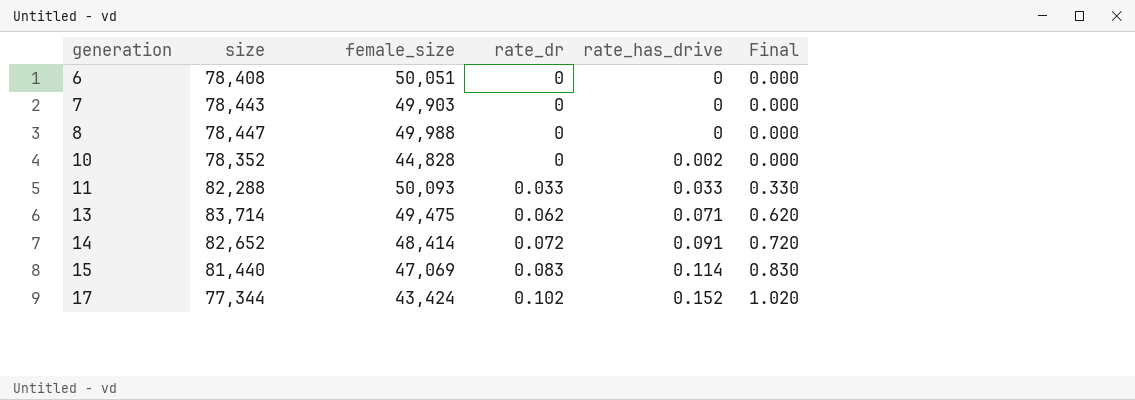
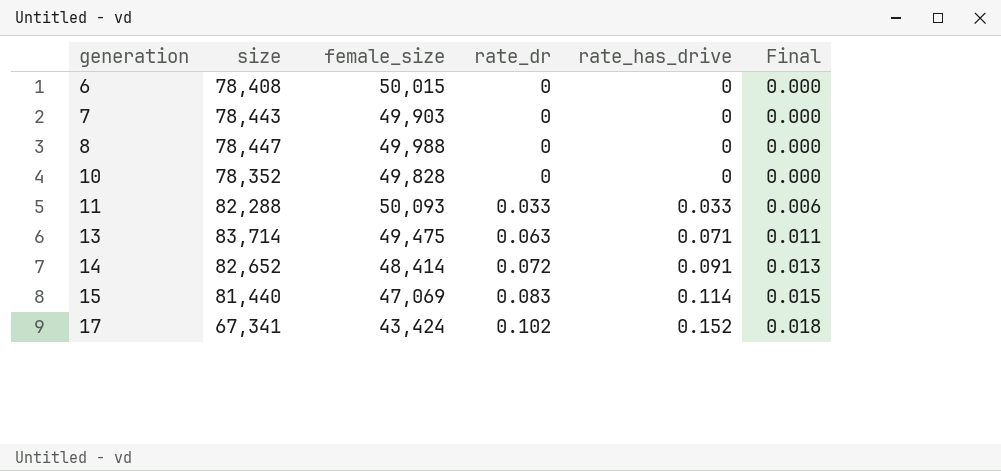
column Final | formula: [rate_dr] * 10 -> [rate_dr] * 0.18
6 | female_size: 50,051 -> 50,015
10 | female_size: 44,828 -> 49,828
10 | rate_has_drive: 0.002 -> 0
13 | rate_dr: 0.062 -> 0.063
17 | size: 77,344 -> 67,341

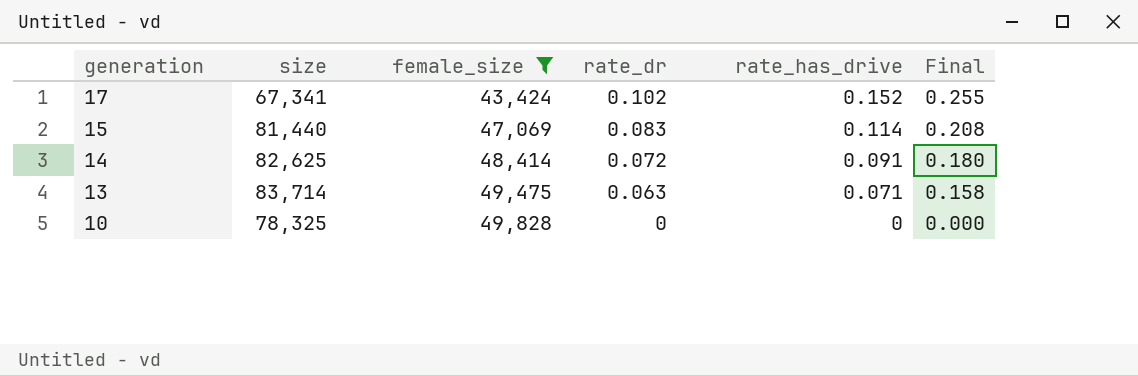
filter: none -> female_size <= 49,828
row order: generation ascending -> generation descending
column Final | formula: [rate_dr] * 0.18 -> [rate_dr] * 2.5
14 | size: 82,652 -> 82,625
10 | size: 78,352 -> 78,325

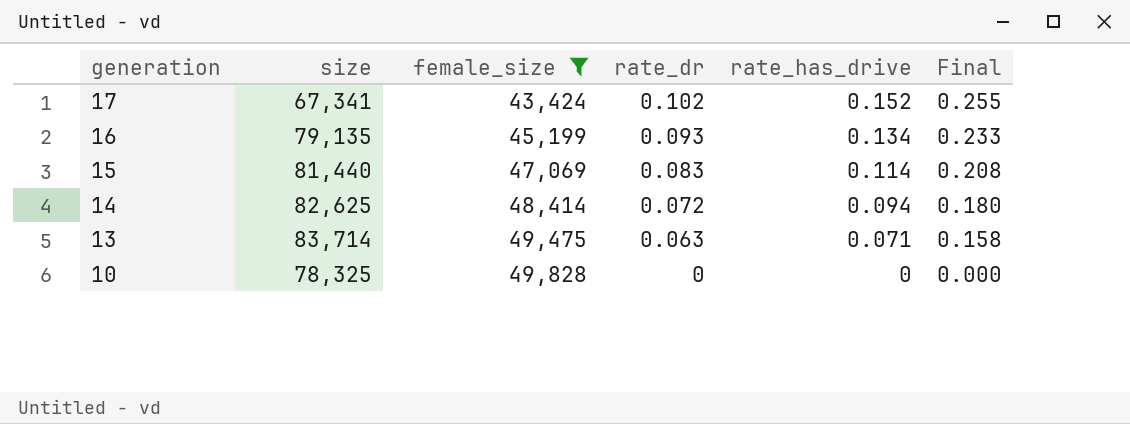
row 16: none -> 79,135 | 45,199 | 0.093 | 0.134 | 0.233
14 | rate_has_drive: 0.091 -> 0.094

